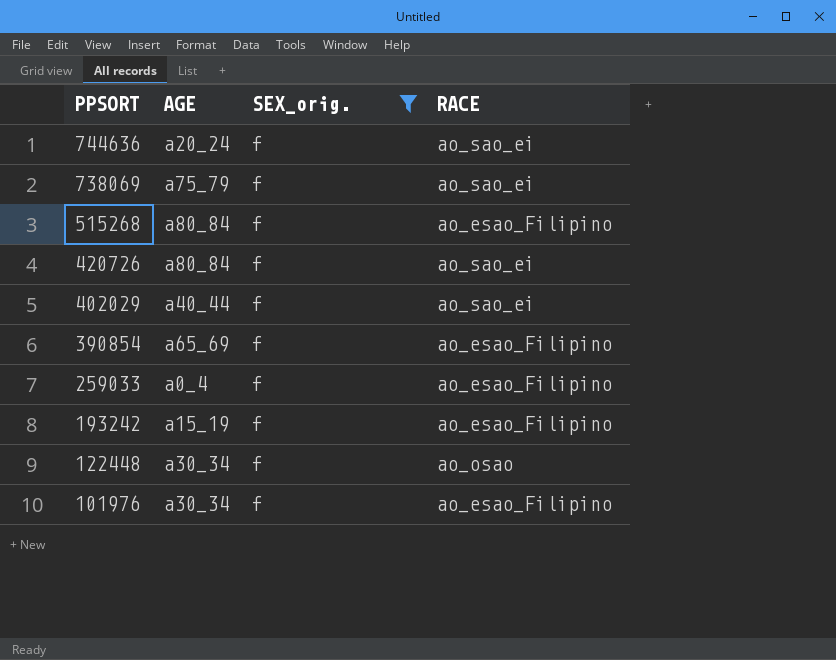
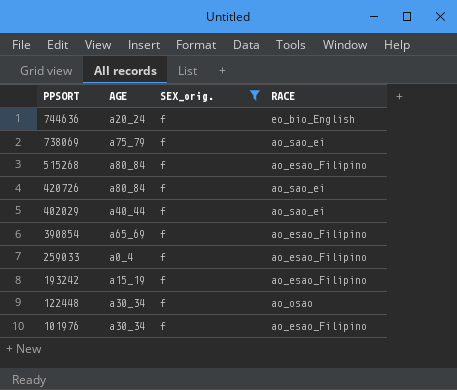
744636 | RACE: ao_sao_ei -> eo_bio_English

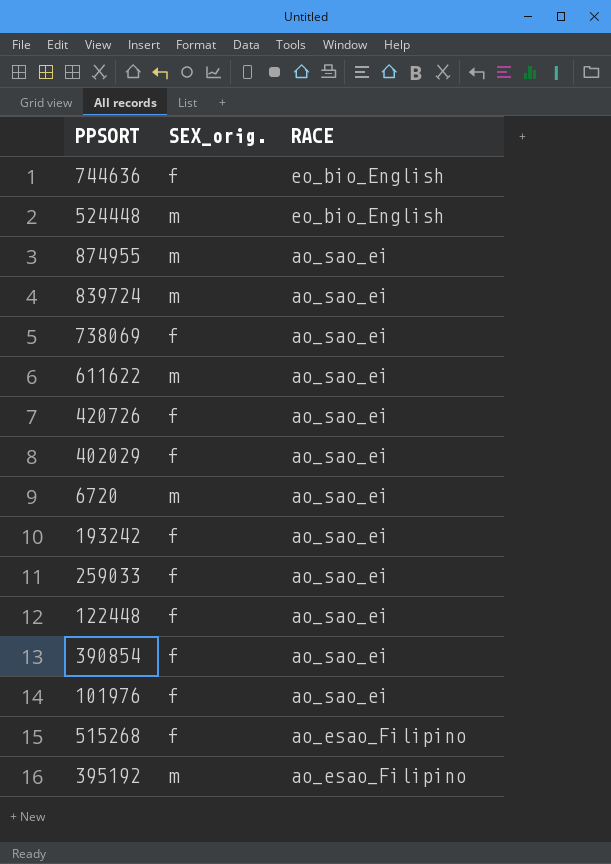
filter: SEX_orig. = f -> none
row order: PPSORT descending -> RACE descending
column AGE | position: 2 -> none
193242 | RACE: ao_esao_Filipino -> ao_sao_ei
259033 | RACE: ao_esao_Filipino -> ao_sao_ei
122448 | RACE: ao_osao -> ao_sao_ei
390854 | RACE: ao_esao_Filipino -> ao_sao_ei
101976 | RACE: ao_esao_Filipino -> ao_sao_ei

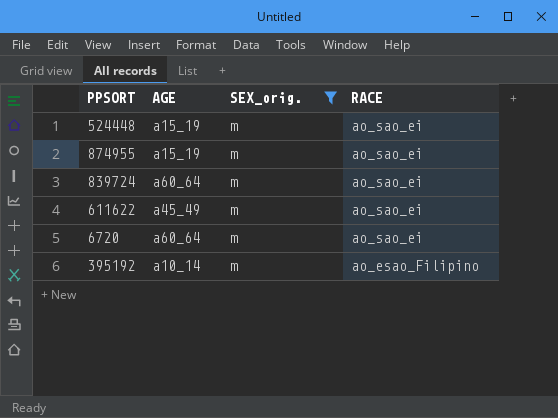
filter: none -> SEX_orig. = m
column AGE | position: none -> 2
524448 | RACE: eo_bio_English -> ao_sao_ei

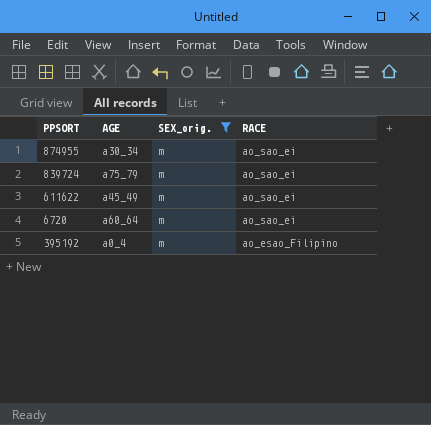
row 524448: a15_19 | m | ao_sao_ei -> none
874955 | AGE: a15_19 -> a30_34
839724 | AGE: a60_64 -> a75_79
395192 | AGE: a10_14 -> a0_4

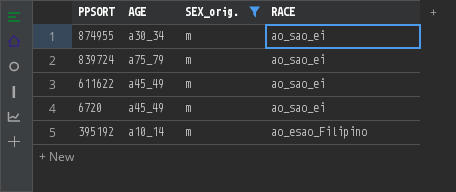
6720 | AGE: a60_64 -> a45_49
395192 | AGE: a0_4 -> a10_14

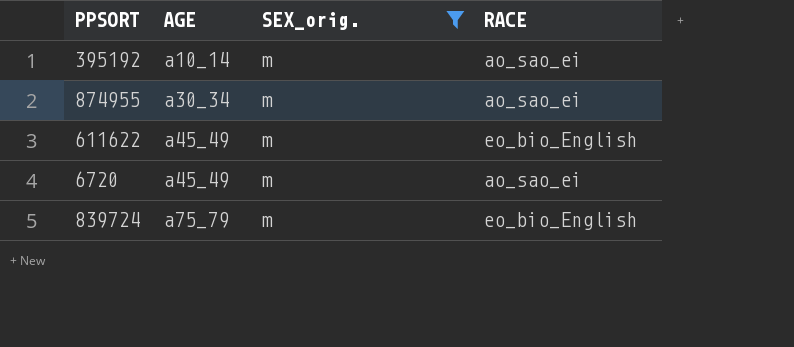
row order: RACE descending -> AGE ascending
395192 | RACE: ao_esao_Filipino -> ao_sao_ei
611622 | RACE: ao_sao_ei -> eo_bio_English
839724 | RACE: ao_sao_ei -> eo_bio_English

